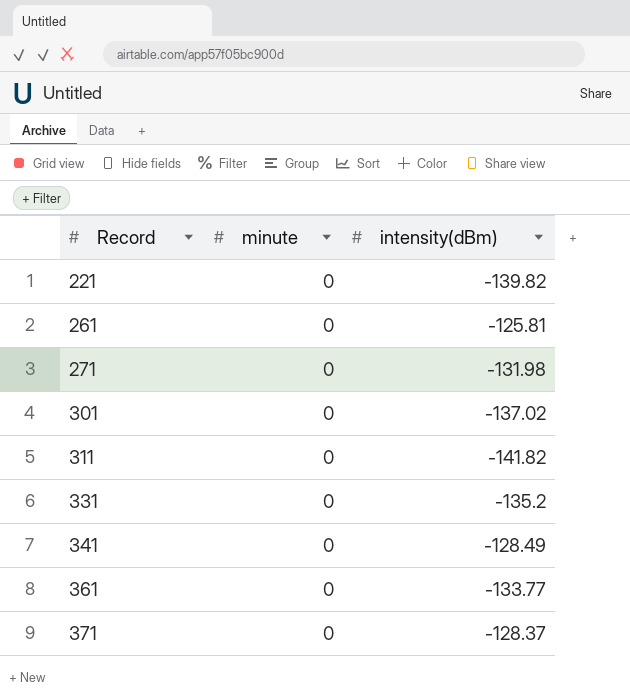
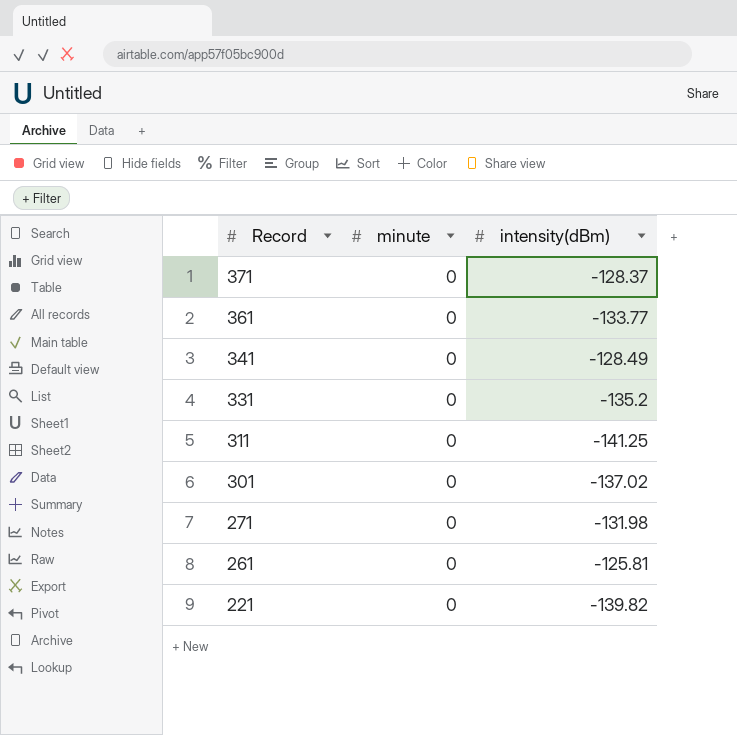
row order: Record ascending -> Record descending
311 | intensity(dBm): -141.82 -> -141.25

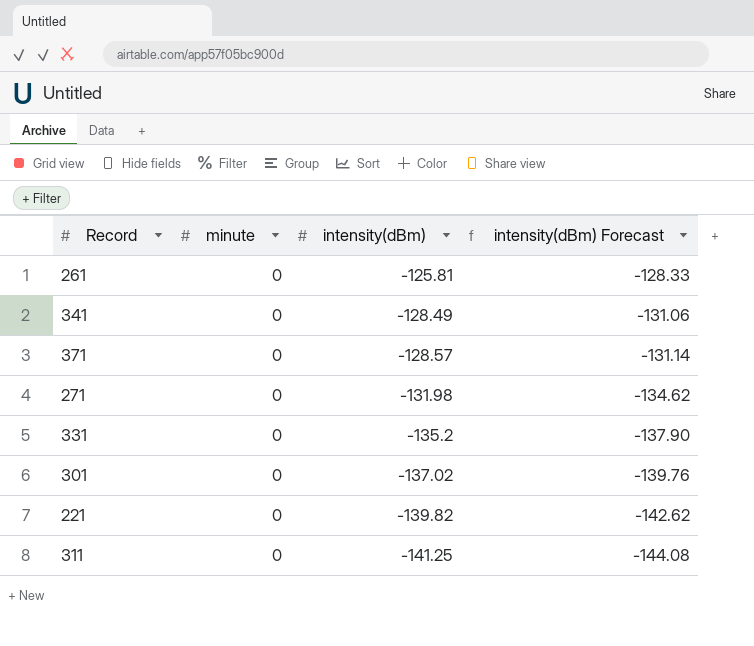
row order: Record descending -> intensity(dBm) descending
column intensity(dBm) Forecast | formula: none -> [intensity(dBm)] * 1.02
row 361: 0 | -133.77 -> none
371 | intensity(dBm): -128.37 -> -128.57

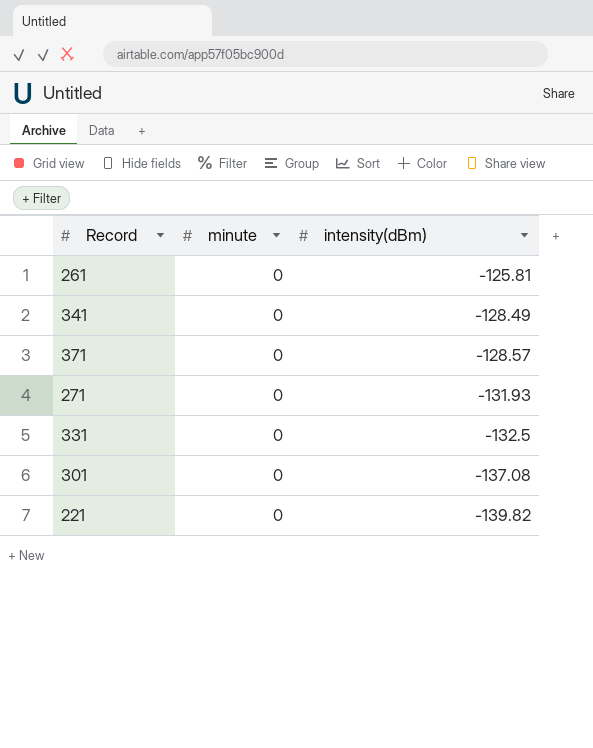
column intensity(dBm) Forecast | formula: [intensity(dBm)] * 1.02 -> none
row 311: 0 | -141.25 | -144.08 -> none
271 | intensity(dBm): -131.98 -> -131.93
331 | intensity(dBm): -135.2 -> -132.5
301 | intensity(dBm): -137.02 -> -137.08

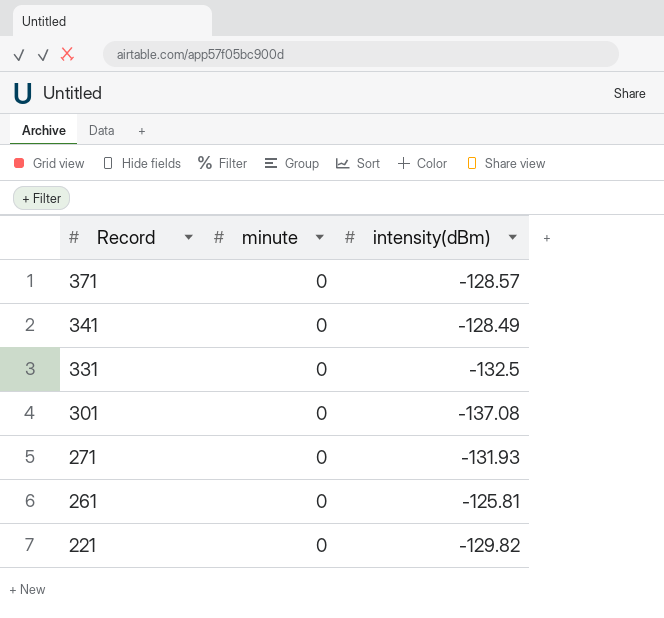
row order: intensity(dBm) descending -> Record descending
221 | intensity(dBm): -139.82 -> -129.82

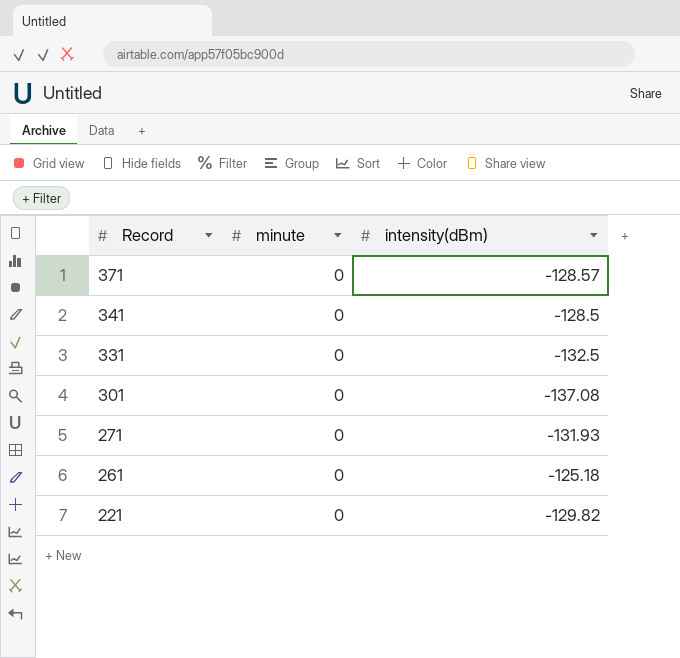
341 | intensity(dBm): -128.49 -> -128.5
261 | intensity(dBm): -125.81 -> -125.18

